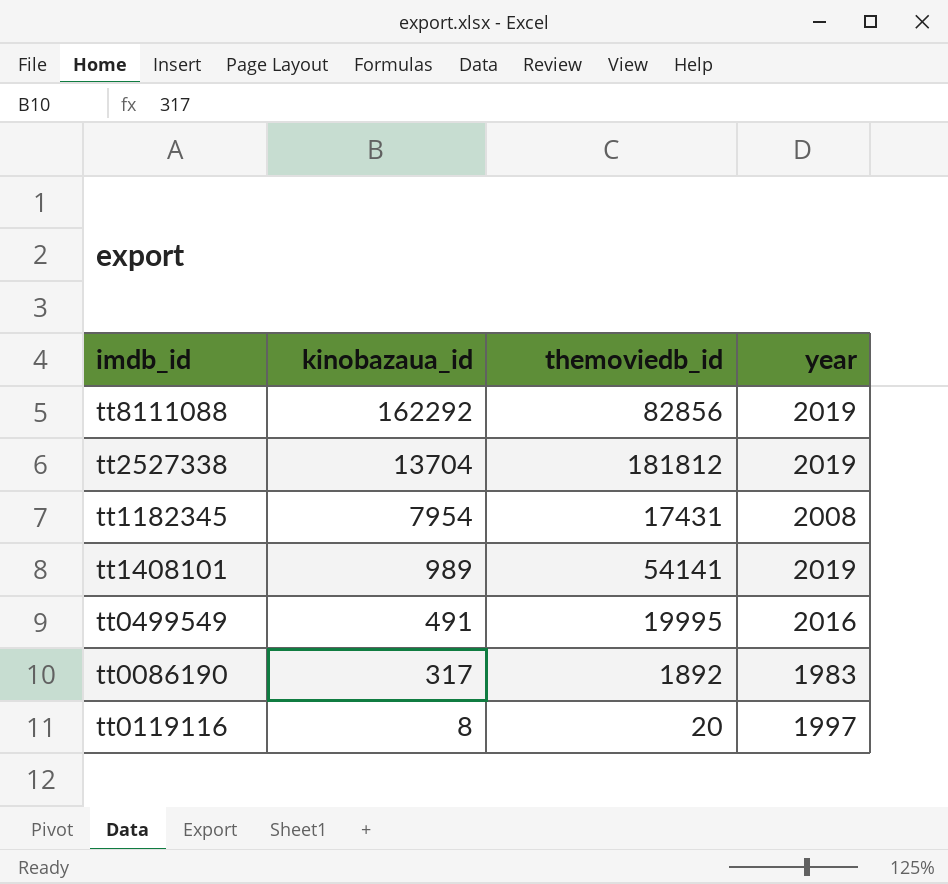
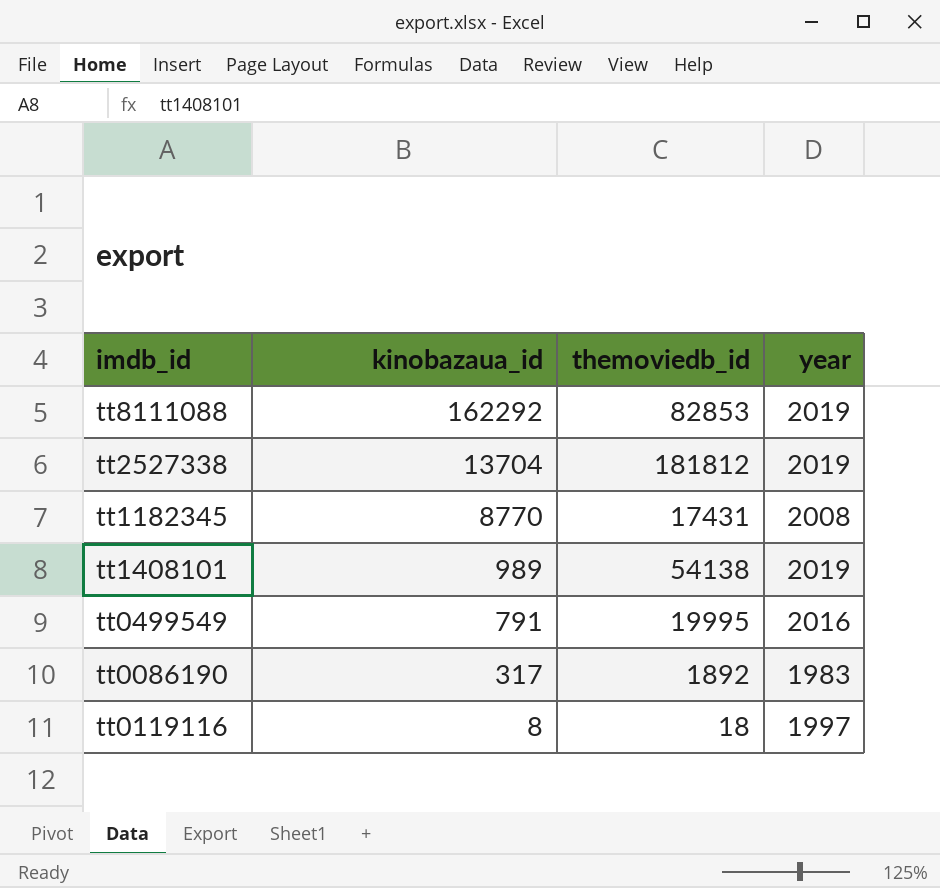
tt8111088 | themoviedb_id: 82856 -> 82853
tt1182345 | kinobazaua_id: 7954 -> 8770
tt1408101 | themoviedb_id: 54141 -> 54138
tt0499549 | kinobazaua_id: 491 -> 791
tt0119116 | themoviedb_id: 20 -> 18

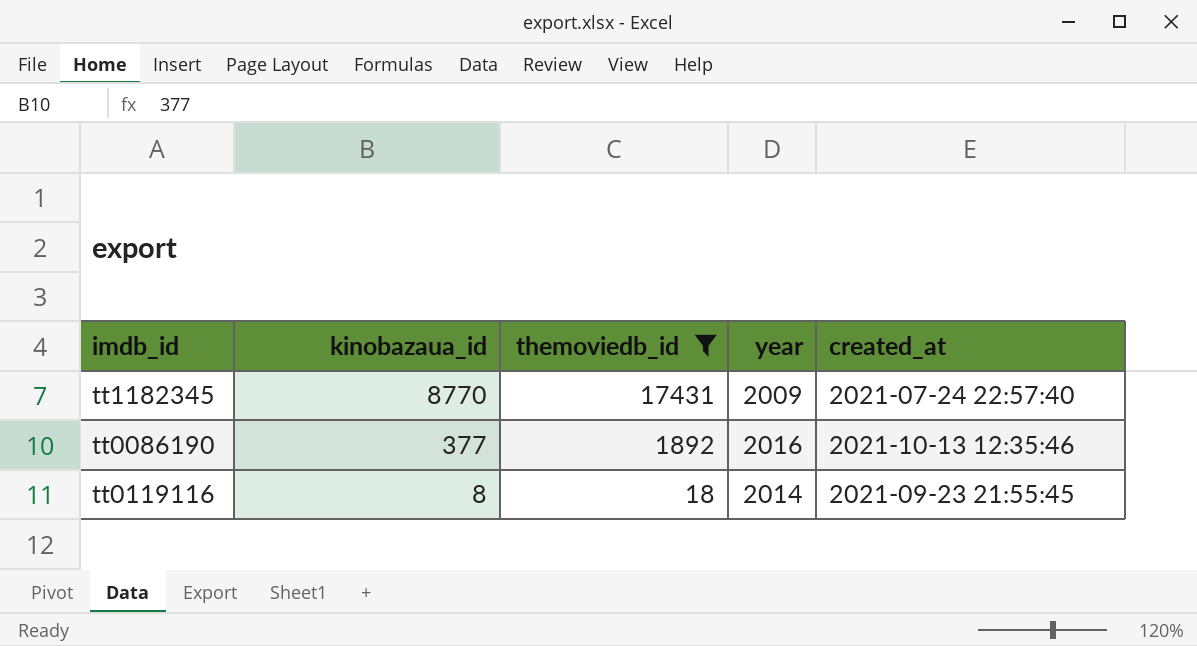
filter: none -> themoviedb_id <= 17431
column created_at | position: none -> 5
tt1182345 | year: 2008 -> 2009
tt0086190 | kinobazaua_id: 317 -> 377
tt0086190 | year: 1983 -> 2016
tt0119116 | year: 1997 -> 2014

